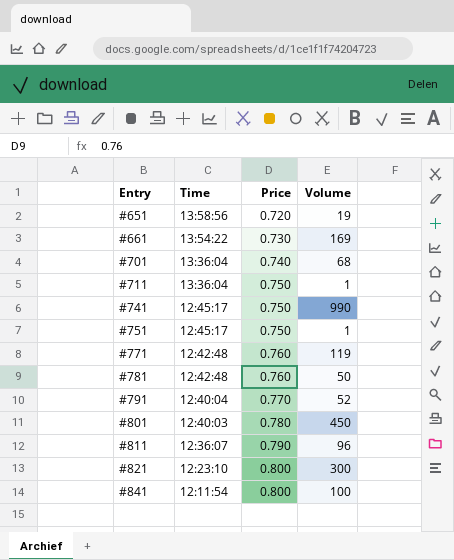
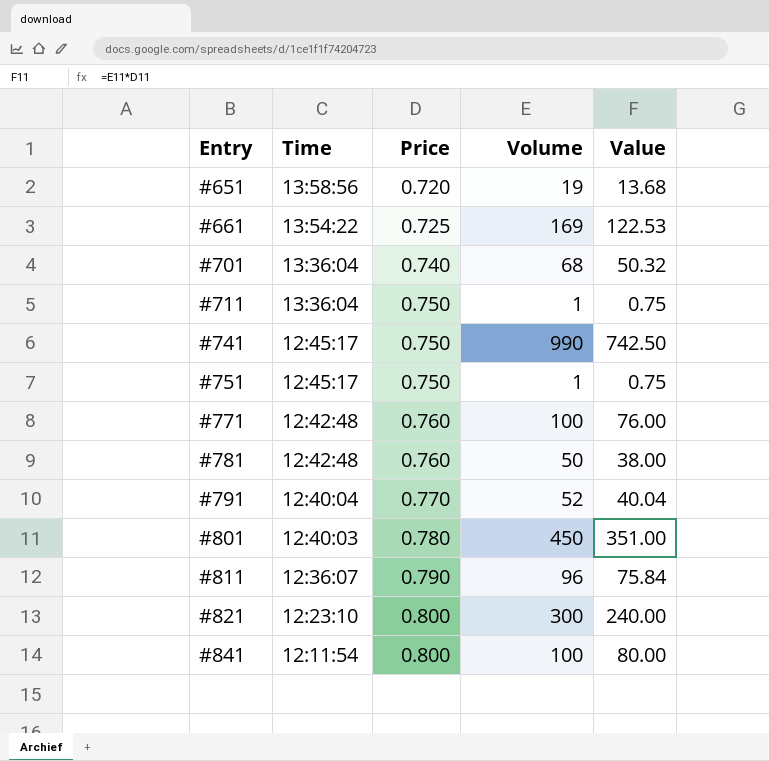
column Value | formula: none -> [Price] * [Volume]
#661 | Price: 0.730 -> 0.725
#771 | Volume: 119 -> 100

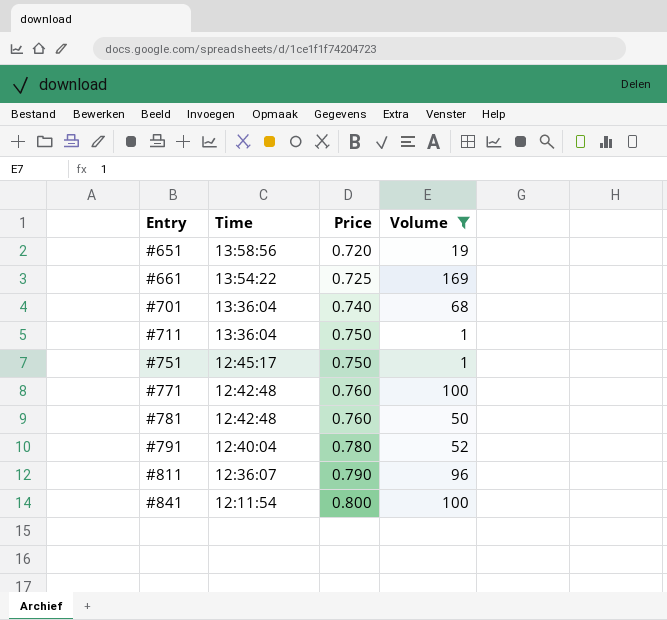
filter: none -> Volume <= 169
column Value | formula: [Price] * [Volume] -> none
#791 | Price: 0.770 -> 0.780

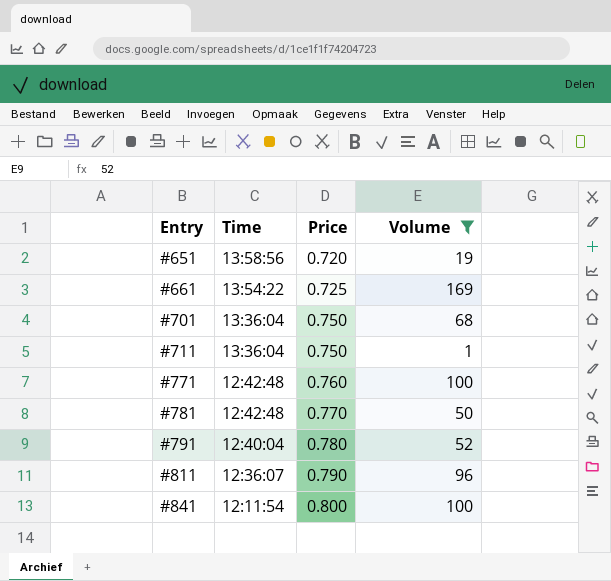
row #751: 12:45:17 | 0.750 | 1 -> none
#701 | Price: 0.740 -> 0.750
#781 | Price: 0.760 -> 0.770

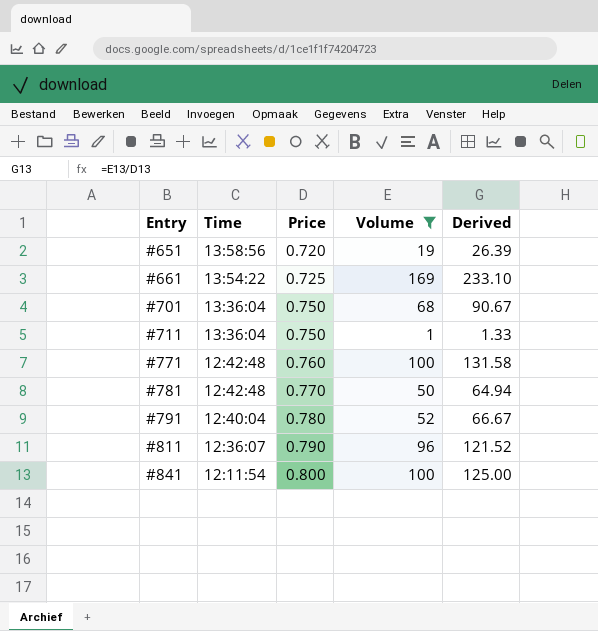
column Derived | formula: none -> [Volume] / [Price]

